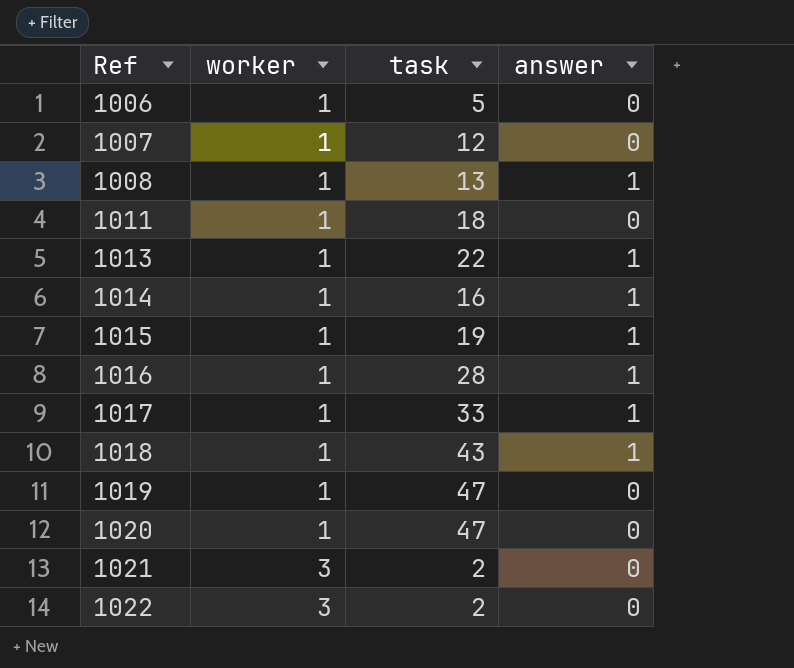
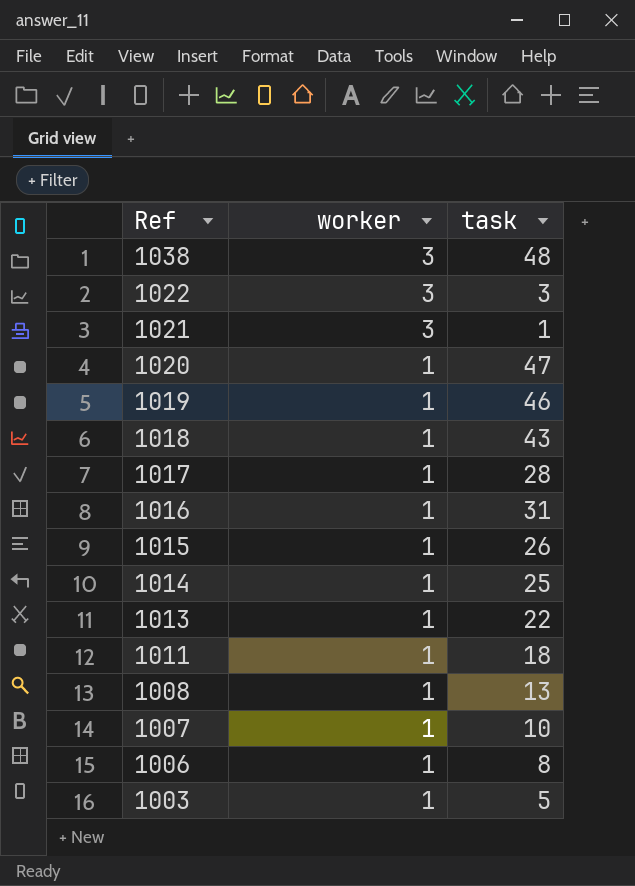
row order: Ref ascending -> Ref descending
column answer | position: 4 -> none
row 1038: none -> 3 | 48
1022 | task: 2 -> 3
1021 | task: 2 -> 1
1019 | task: 47 -> 46
1017 | task: 33 -> 28
1016 | task: 28 -> 31
1015 | task: 19 -> 26
1014 | task: 16 -> 25
1007 | task: 12 -> 10
1006 | task: 5 -> 8
row 1003: none -> 1 | 5

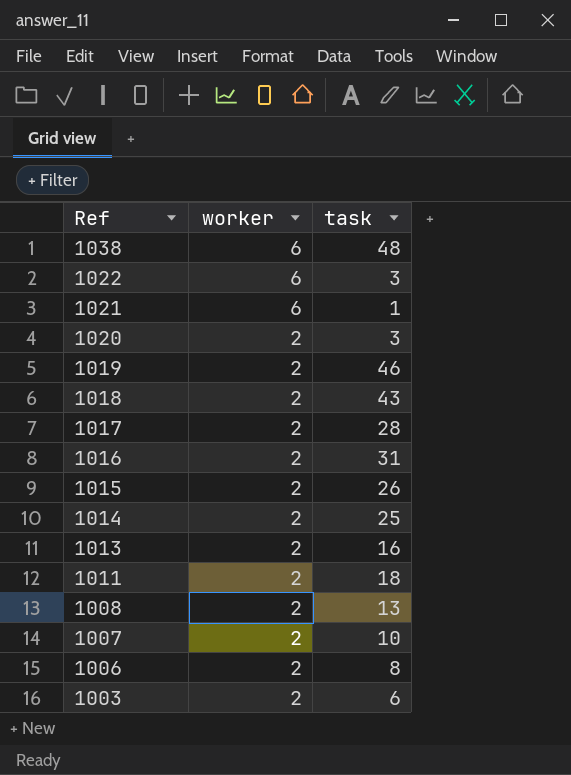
1038 | worker: 3 -> 6
1022 | worker: 3 -> 6
1021 | worker: 3 -> 6
1020 | worker: 1 -> 2
1020 | task: 47 -> 3
1019 | worker: 1 -> 2
1018 | worker: 1 -> 2
1017 | worker: 1 -> 2
1016 | worker: 1 -> 2
1015 | worker: 1 -> 2
1014 | worker: 1 -> 2
1013 | worker: 1 -> 2
1013 | task: 22 -> 16
1011 | worker: 1 -> 2
1008 | worker: 1 -> 2
1007 | worker: 1 -> 2
1006 | worker: 1 -> 2
1003 | worker: 1 -> 2
1003 | task: 5 -> 6

